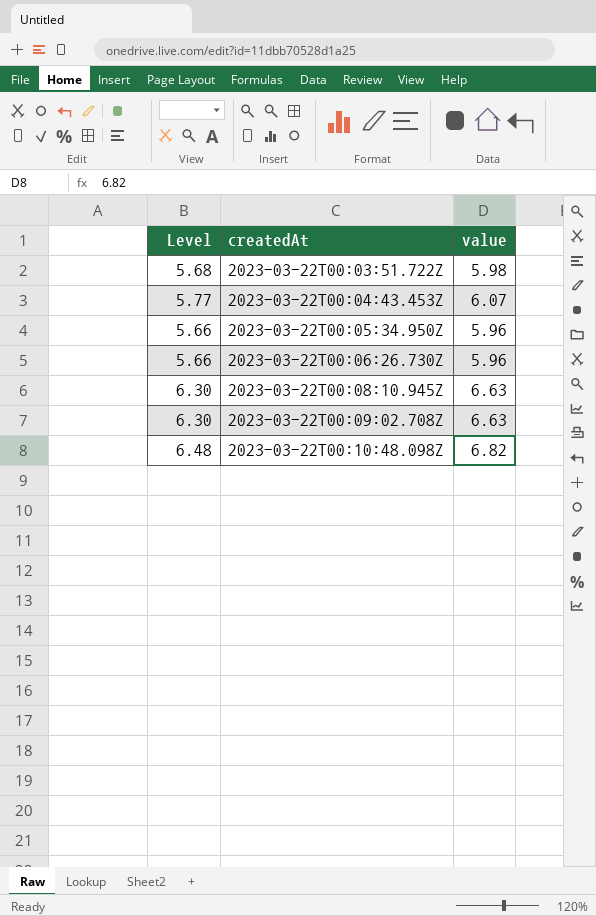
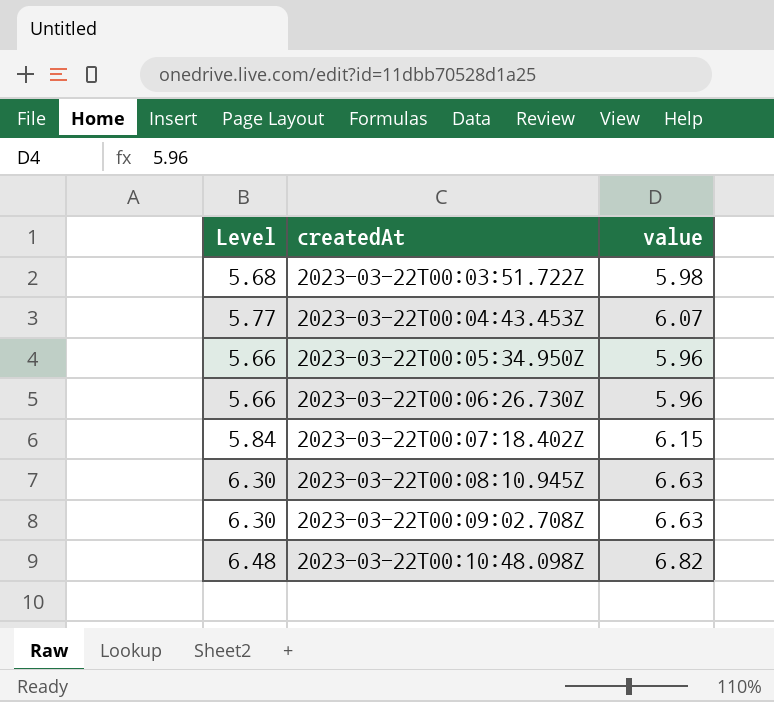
row 2023-03-22T00:07:18.402Z: none -> 5.84 | 6.15

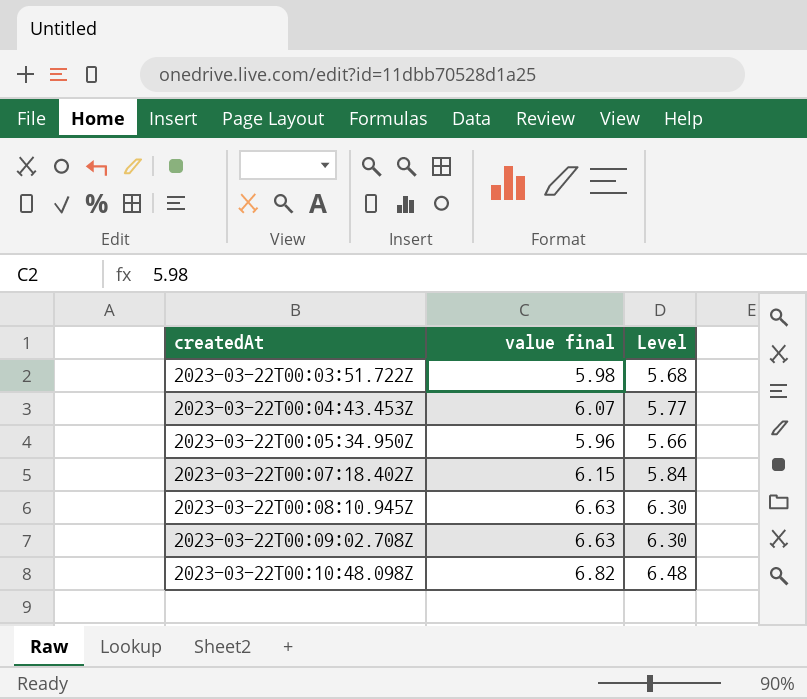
column name: value -> value final
column Level | position: 1 -> 3
row 2023-03-22T00:06:26.730Z: 5.66 | 5.96 -> none

